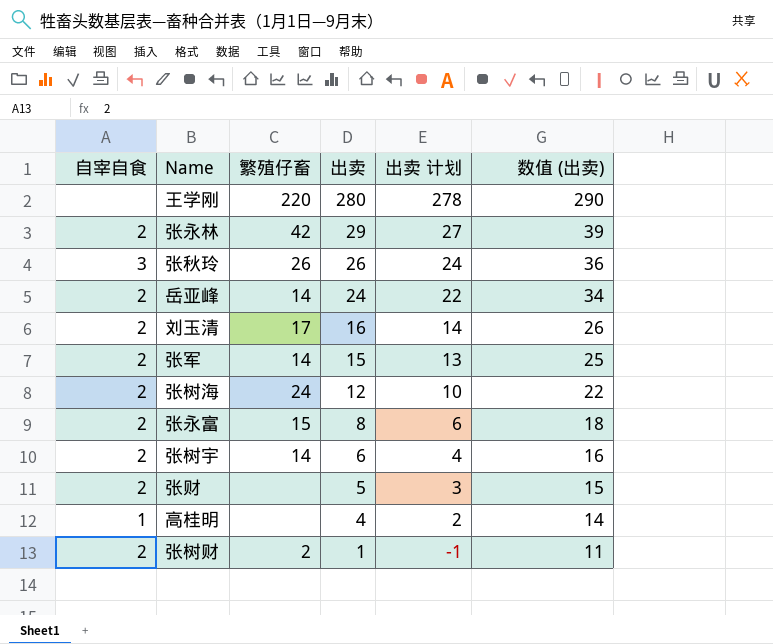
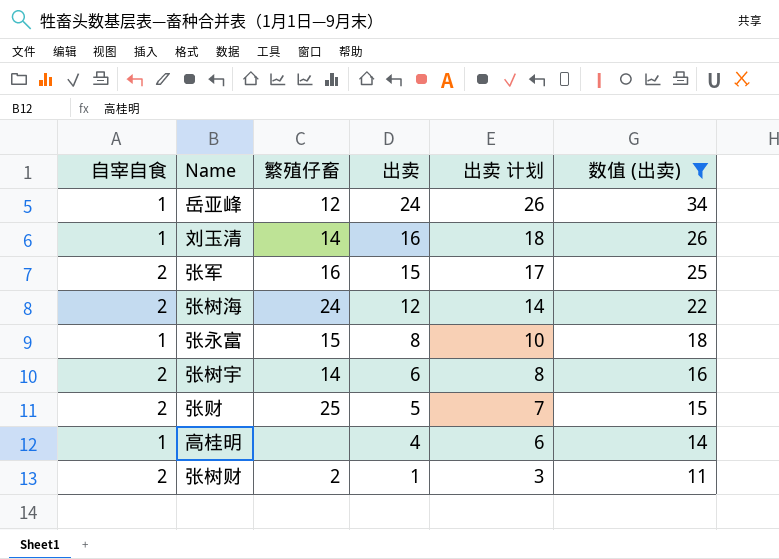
filter: none -> 数值 (出卖) <= 34
column 出卖 计划 | formula: [出卖] - 2 -> [出卖] + 2
岳亚峰 | 自宰自食: 2 -> 1
岳亚峰 | 繁殖仔畜: 14 -> 12
刘玉清 | 自宰自食: 2 -> 1
刘玉清 | 繁殖仔畜: 17 -> 14
张军 | 繁殖仔畜: 14 -> 16
张永富 | 自宰自食: 2 -> 1
张财 | 繁殖仔畜: none -> 25

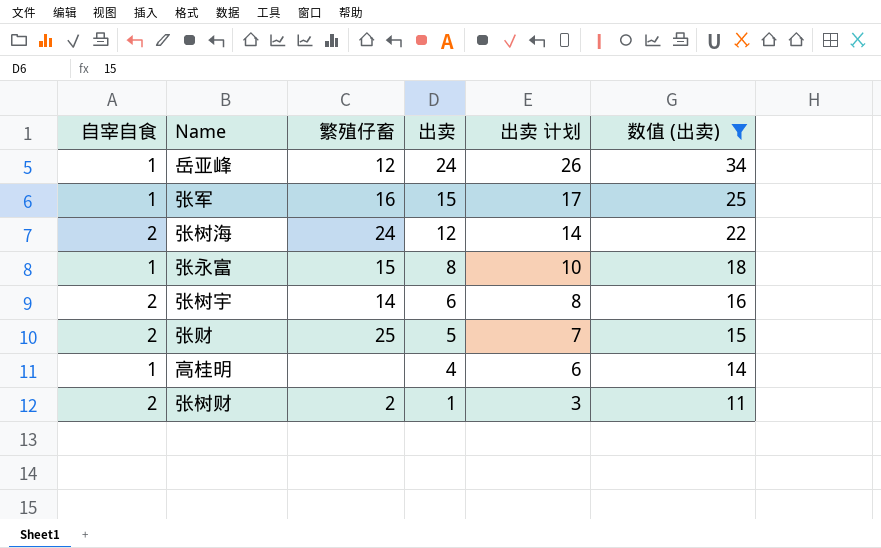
row 刘玉清: 1 | 14 | 16 | 18 | 26 -> none
张军 | 自宰自食: 2 -> 1

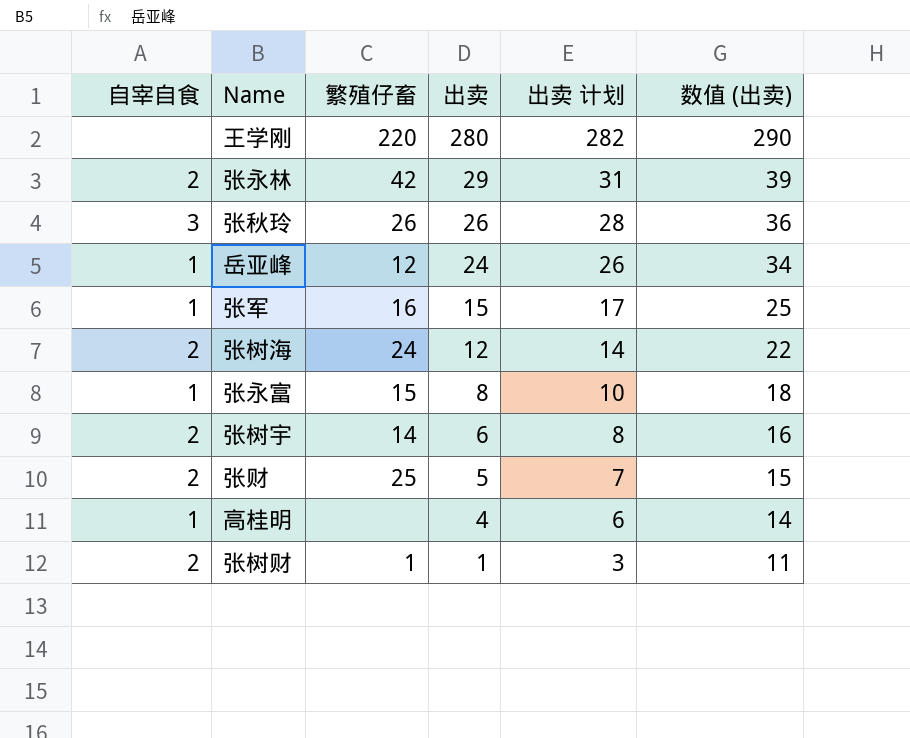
filter: 数值 (出卖) <= 34 -> none
张树财 | 繁殖仔畜: 2 -> 1

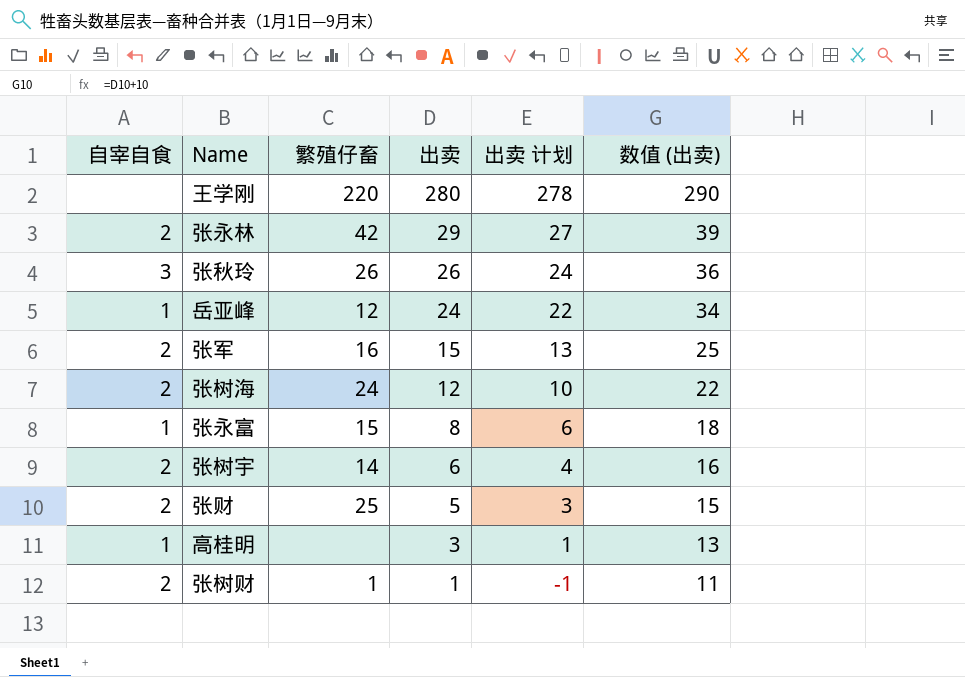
column 出卖 计划 | formula: [出卖] + 2 -> [出卖] - 2
张军 | 自宰自食: 1 -> 2
高桂明 | 出卖: 4 -> 3
高桂明 | 数值 (出卖): 14 -> 13

